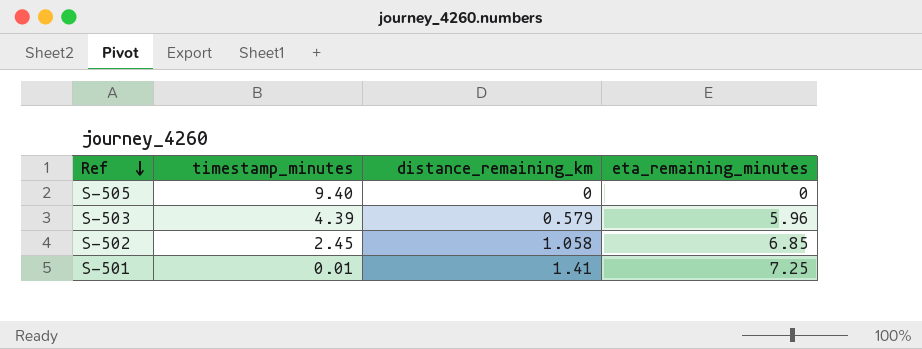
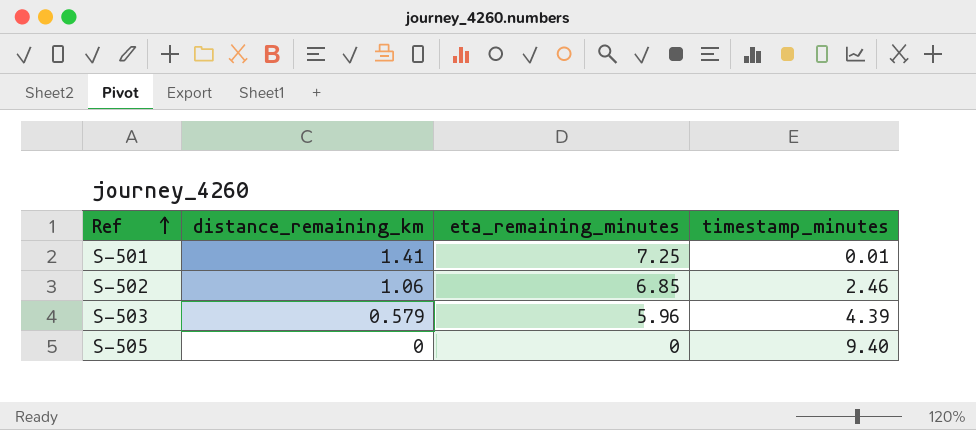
row order: Ref descending -> Ref ascending
column timestamp_minutes | position: 2 -> 4
S-502 | distance_remaining_km: 1.058 -> 1.06
S-502 | timestamp_minutes: 2.45 -> 2.46

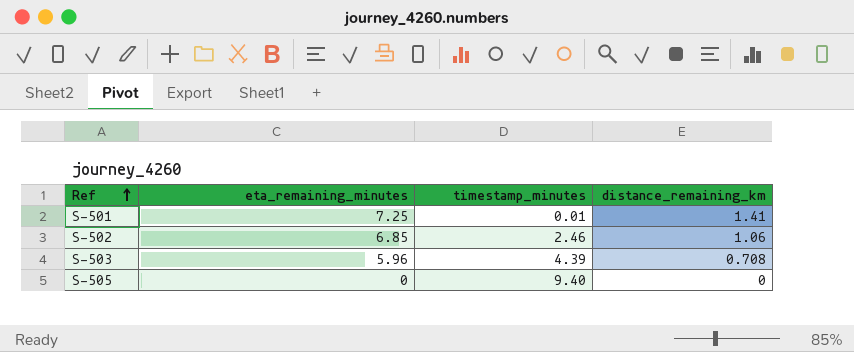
column distance_remaining_km | position: 2 -> 4
S-503 | distance_remaining_km: 0.579 -> 0.708

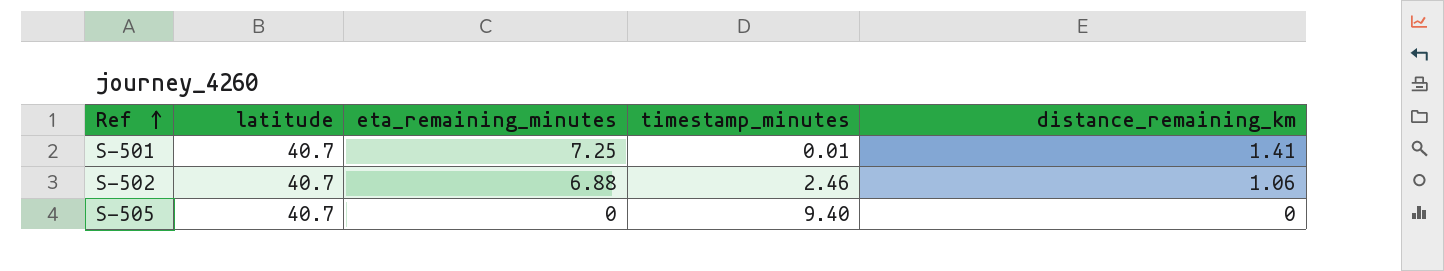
column latitude | position: none -> 2
row S-503: 5.96 | 4.39 | 0.708 -> none
S-502 | eta_remaining_minutes: 6.85 -> 6.88

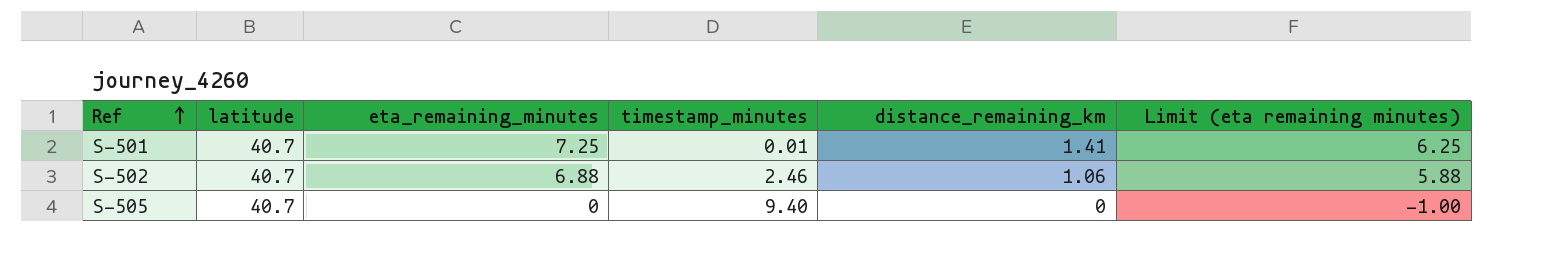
column Limit (eta remaining minutes) | formula: none -> [eta_remaining_minutes] - 1

